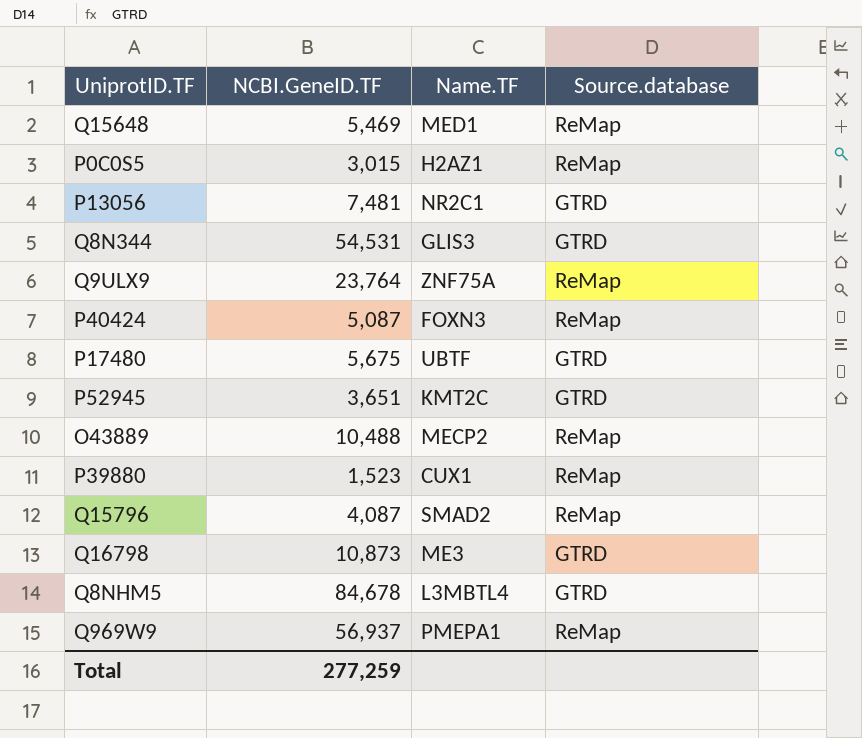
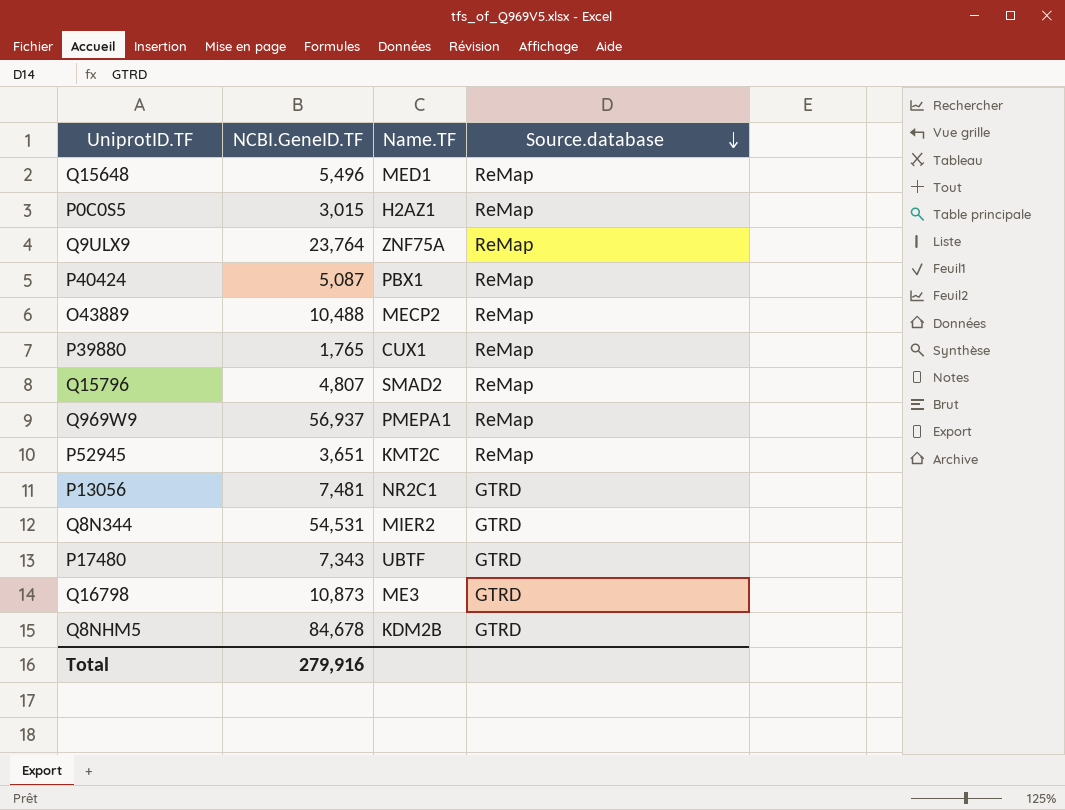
row order: none -> Source.database descending
Q15648 | NCBI.GeneID.TF: 5,469 -> 5,496
P40424 | Name.TF: FOXN3 -> PBX1
P39880 | NCBI.GeneID.TF: 1,523 -> 1,765
Q15796 | NCBI.GeneID.TF: 4,087 -> 4,807
P52945 | Source.database: GTRD -> ReMap
Q8N344 | Name.TF: GLIS3 -> MIER2
P17480 | NCBI.GeneID.TF: 5,675 -> 7,343
Q8NHM5 | Name.TF: L3MBTL4 -> KDM2B
Total | NCBI.GeneID.TF: 277,259 -> 279,916

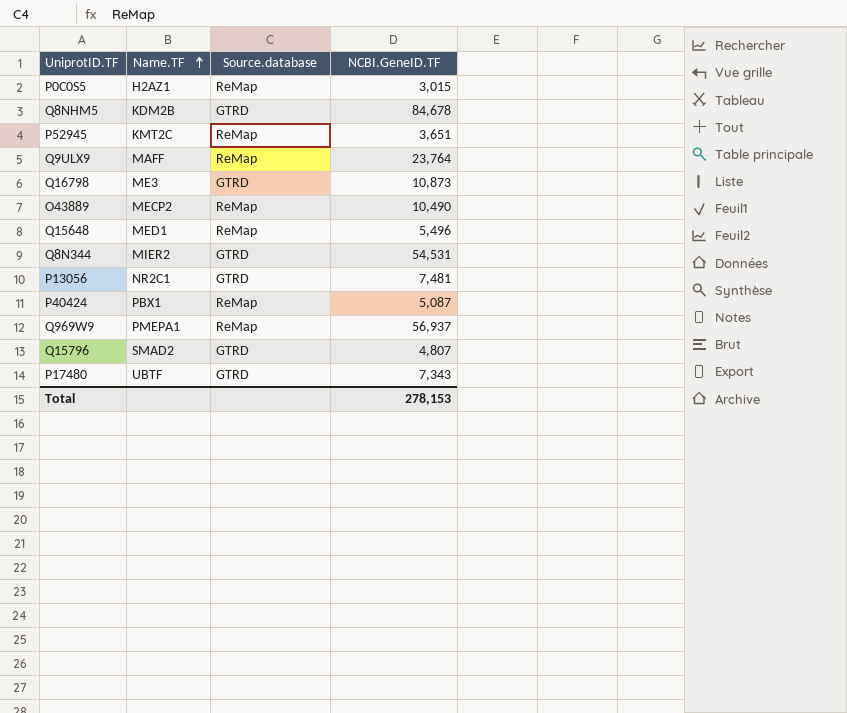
row order: Source.database descending -> Name.TF ascending
column NCBI.GeneID.TF | position: 2 -> 4
row P39880: 1,765 | CUX1 | ReMap -> none
Q9ULX9 | Name.TF: ZNF75A -> MAFF
O43889 | NCBI.GeneID.TF: 10,488 -> 10,490
Q15796 | Source.database: ReMap -> GTRD
Total | NCBI.GeneID.TF: 279,916 -> 278,153

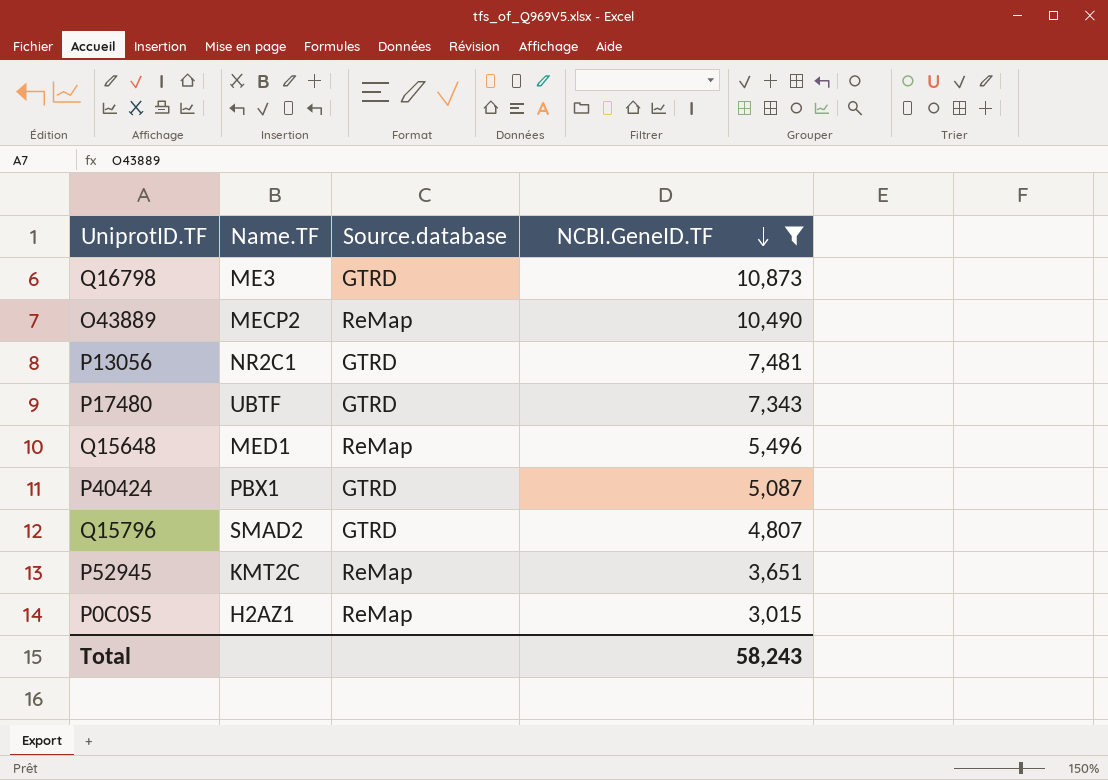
filter: none -> NCBI.GeneID.TF <= 10,873
row order: Name.TF ascending -> NCBI.GeneID.TF descending
P40424 | Source.database: ReMap -> GTRD
Total | NCBI.GeneID.TF: 278,153 -> 58,243

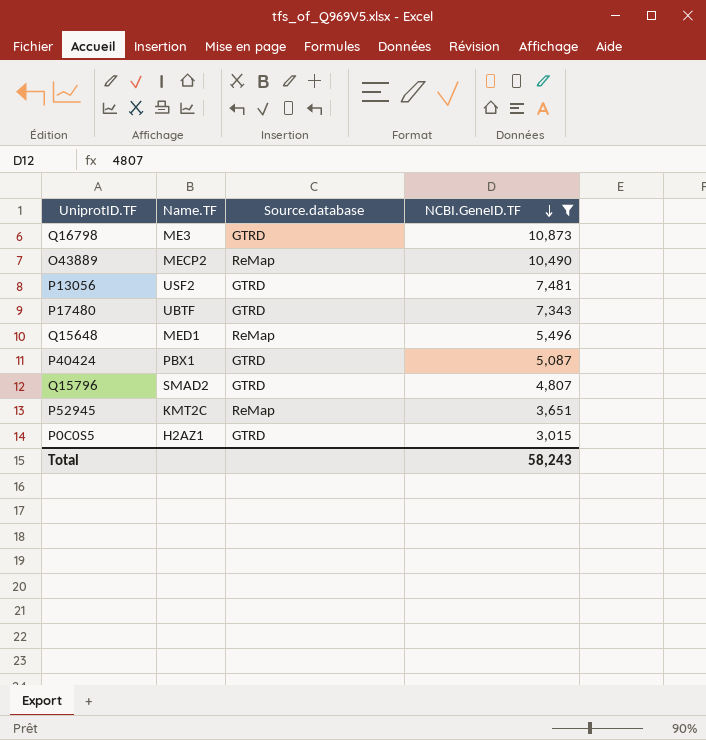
P13056 | Name.TF: NR2C1 -> USF2
P0C0S5 | Source.database: ReMap -> GTRD

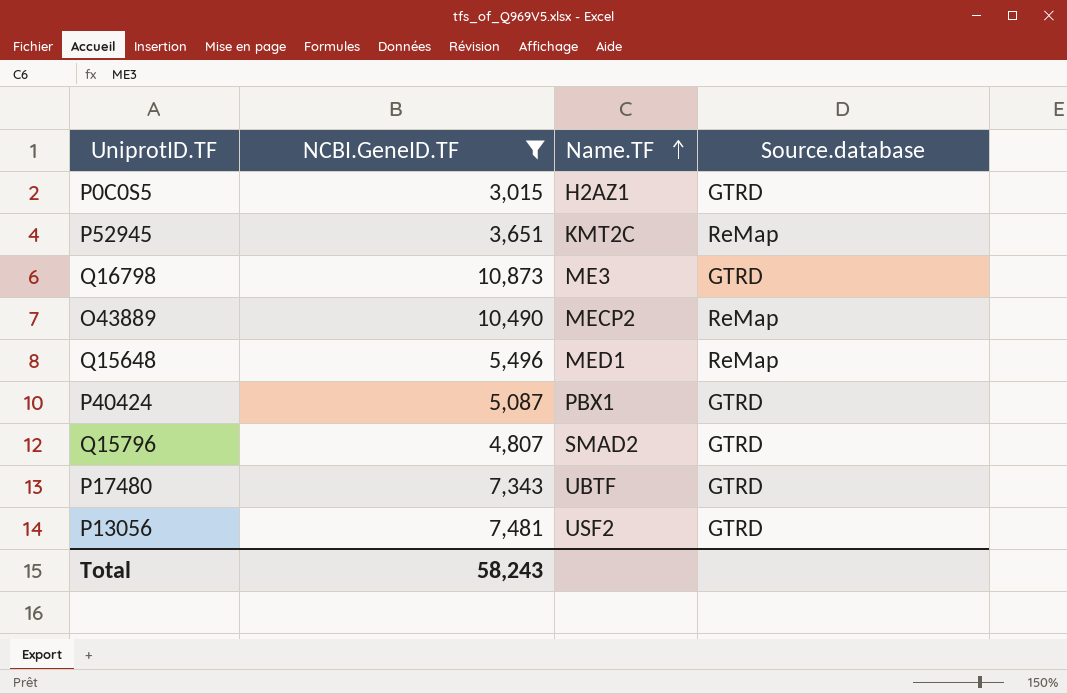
row order: NCBI.GeneID.TF descending -> Name.TF ascending
column NCBI.GeneID.TF | position: 4 -> 2

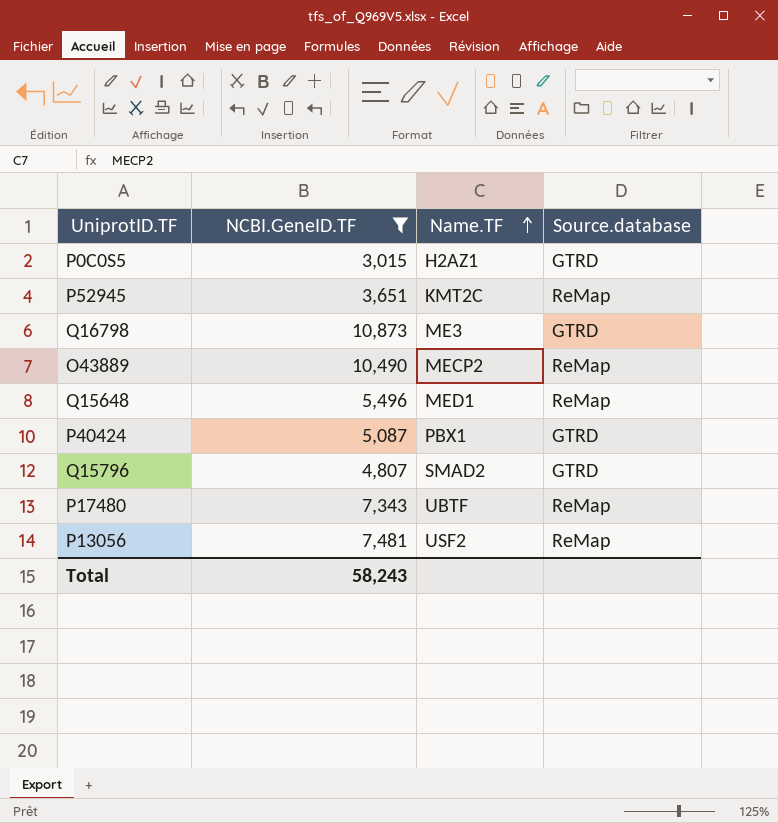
P17480 | Source.database: GTRD -> ReMap
P13056 | Source.database: GTRD -> ReMap

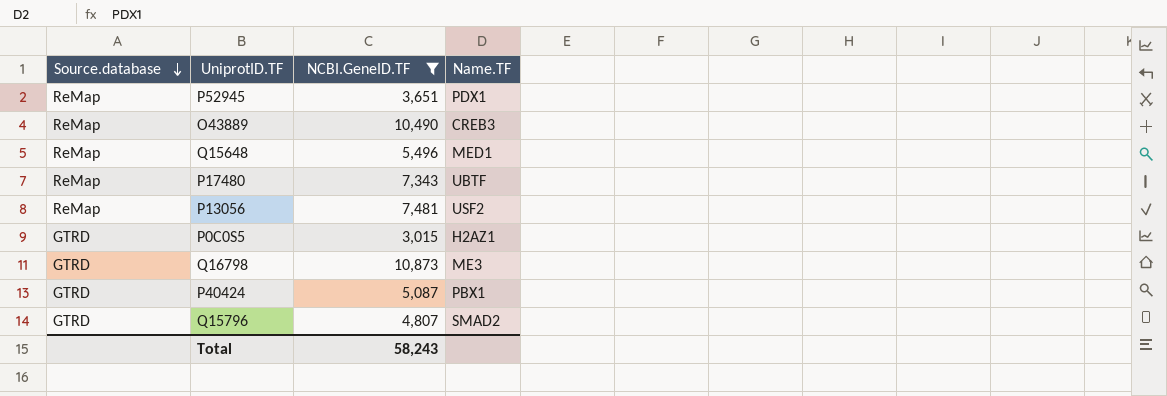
row order: Name.TF ascending -> Source.database descending
column Source.database | position: 4 -> 1
P52945 | Name.TF: KMT2C -> PDX1
O43889 | Name.TF: MECP2 -> CREB3

